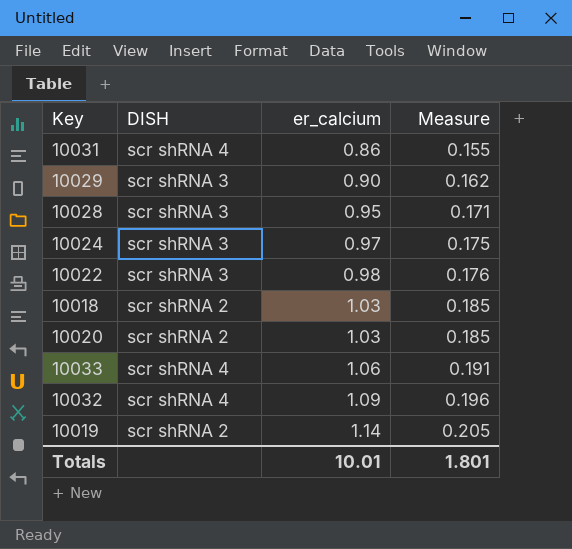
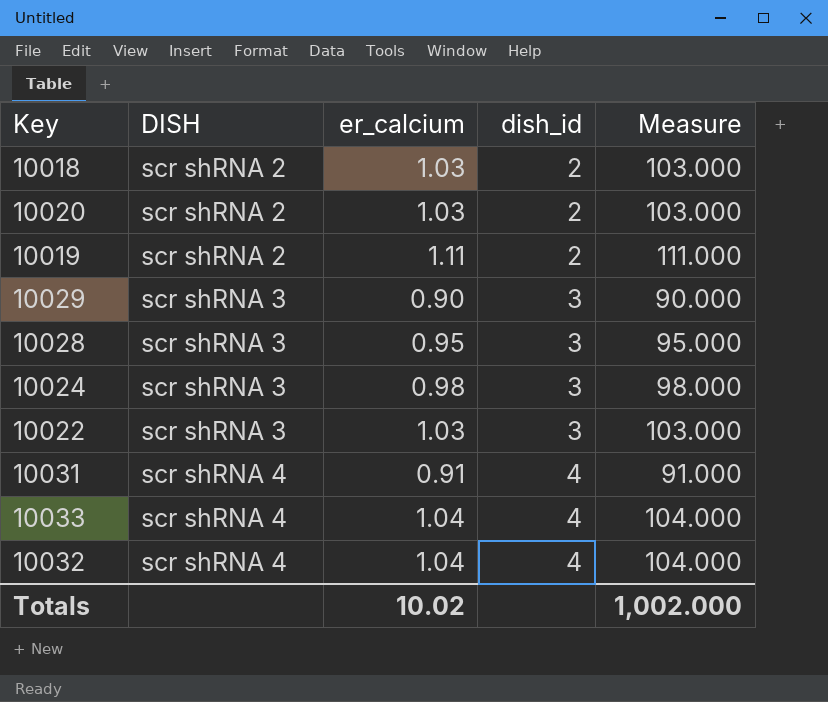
row order: er_calcium ascending -> DISH ascending
column dish_id | position: none -> 4
column Measure | formula: [er_calcium] * 0.18 -> [er_calcium] * 100
10019 | er_calcium: 1.14 -> 1.11
10024 | er_calcium: 0.97 -> 0.98
10022 | er_calcium: 0.98 -> 1.03
10031 | er_calcium: 0.86 -> 0.91
10033 | er_calcium: 1.06 -> 1.04
10032 | er_calcium: 1.09 -> 1.04
Totals | er_calcium: 10.01 -> 10.02
Totals | Measure: 1.801 -> 1,002.000

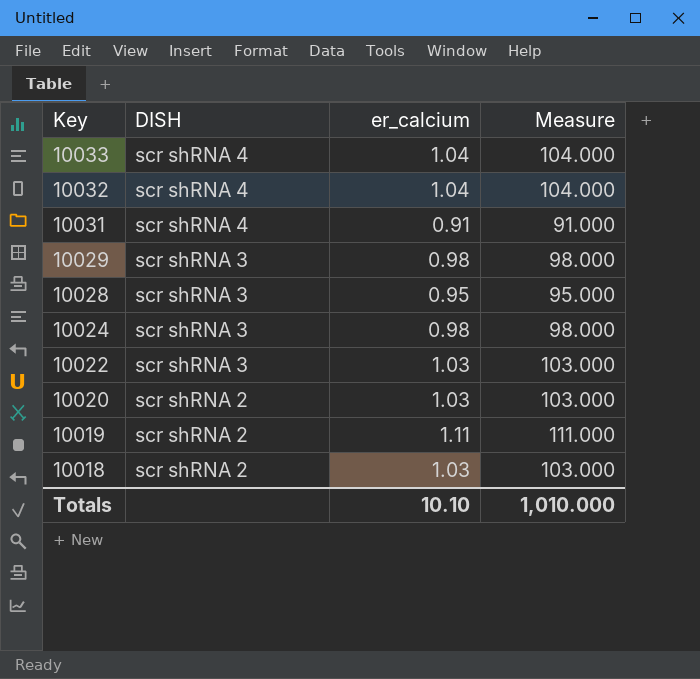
row order: DISH ascending -> Key descending
column dish_id | position: 4 -> none
10029 | er_calcium: 0.90 -> 0.98
10029 | Measure: 90.000 -> 98.000
Totals | er_calcium: 10.02 -> 10.10
Totals | Measure: 1,002.000 -> 1,010.000

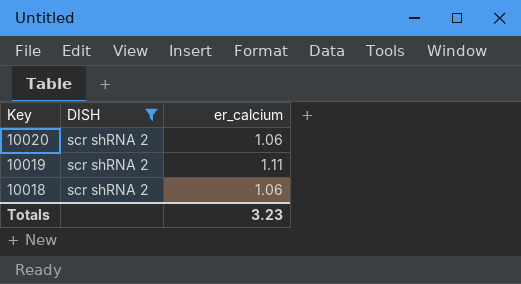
filter: none -> DISH = scr shRNA 2
column Measure | formula: [er_calcium] * 100 -> none
10020 | er_calcium: 1.03 -> 1.06
10018 | er_calcium: 1.03 -> 1.06
Totals | er_calcium: 10.10 -> 3.23

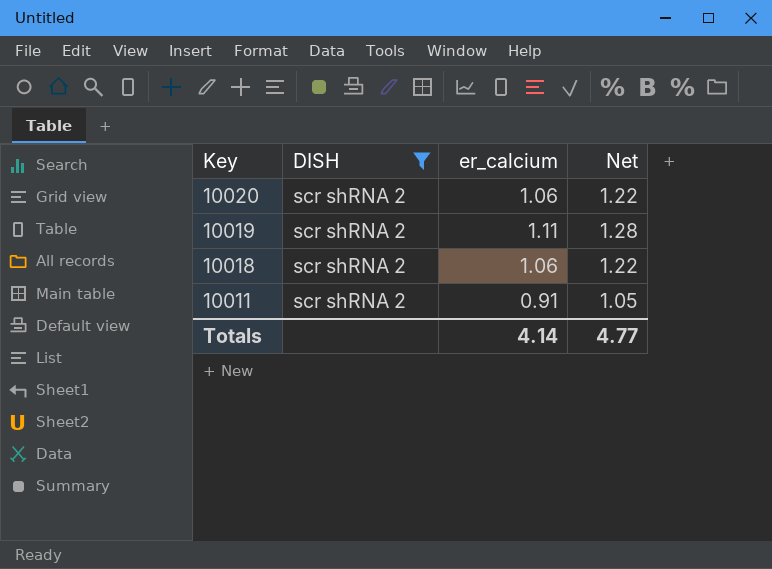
column Net | formula: none -> [er_calcium] * 1.15
row 10011: none -> scr shRNA 2 | 0.91 | 1.05
Totals | er_calcium: 3.23 -> 4.14

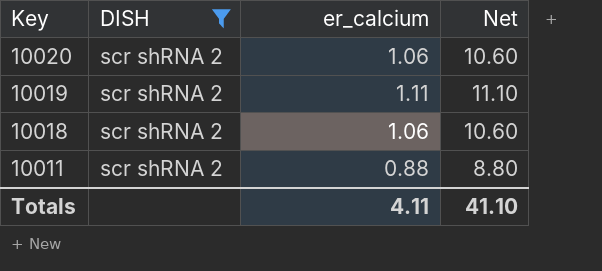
column Net | formula: [er_calcium] * 1.15 -> [er_calcium] * 10
10011 | er_calcium: 0.91 -> 0.88
Totals | er_calcium: 4.14 -> 4.11
Totals | Net: 4.77 -> 41.10

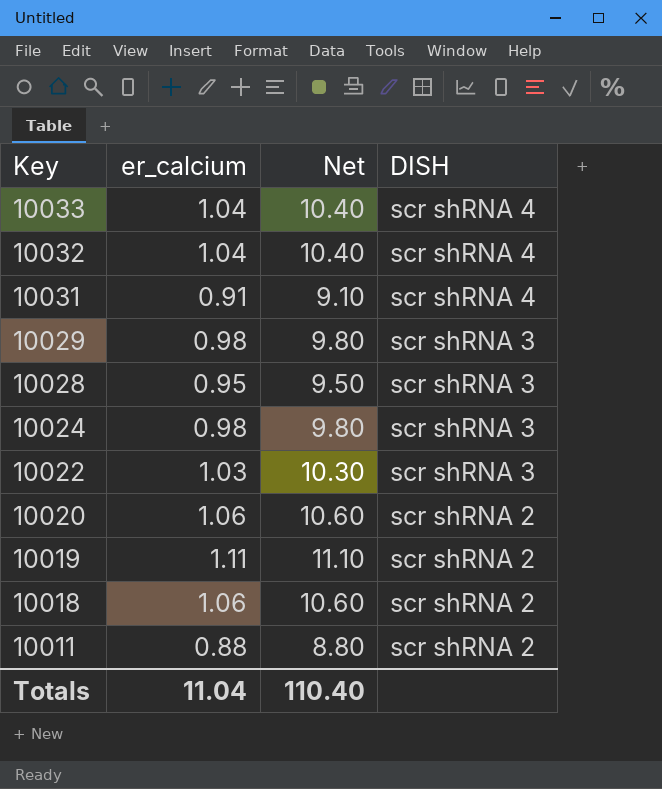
filter: DISH = scr shRNA 2 -> none
column DISH | position: 2 -> 4
Totals | er_calcium: 4.11 -> 11.04
Totals | Net: 41.10 -> 110.40

